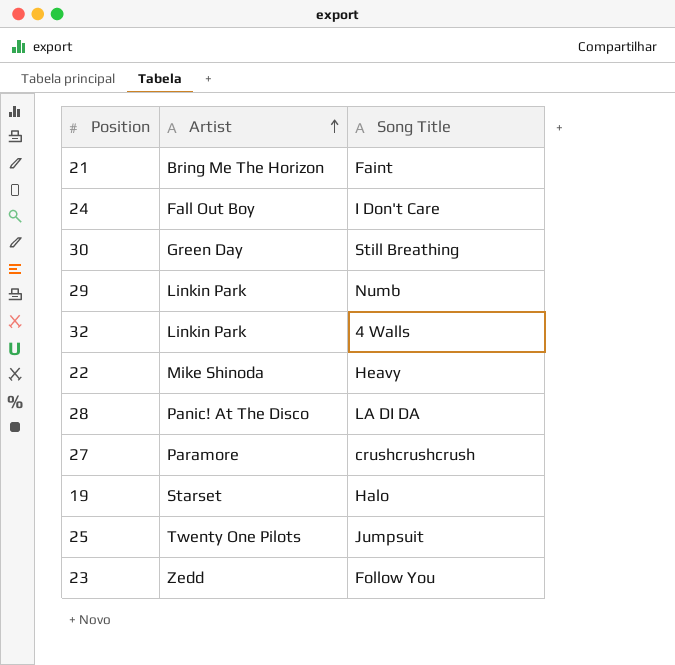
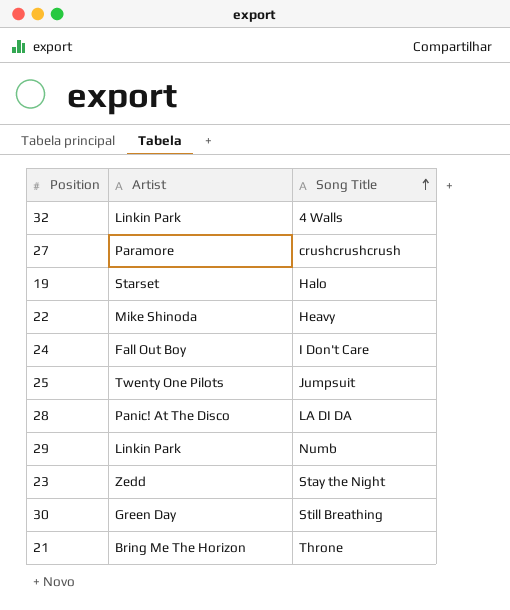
row order: Artist ascending -> Song Title ascending
23 | Song Title: Follow You -> Stay the Night
21 | Song Title: Faint -> Throne

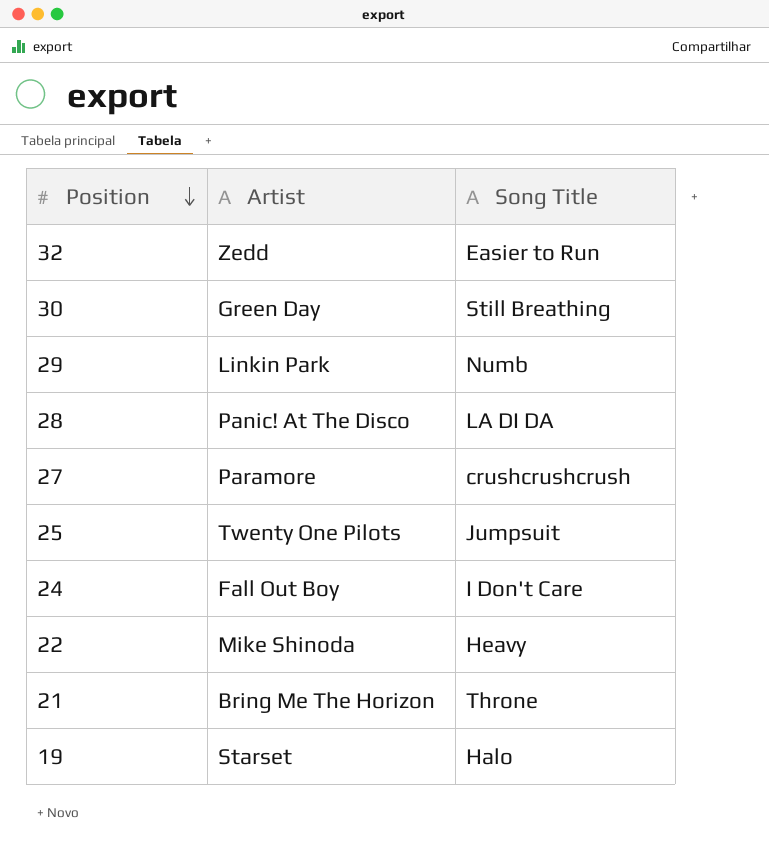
row order: Song Title ascending -> Position descending
row 23: Zedd | Stay the Night -> none
32 | Artist: Linkin Park -> Zedd
32 | Song Title: 4 Walls -> Easier to Run

